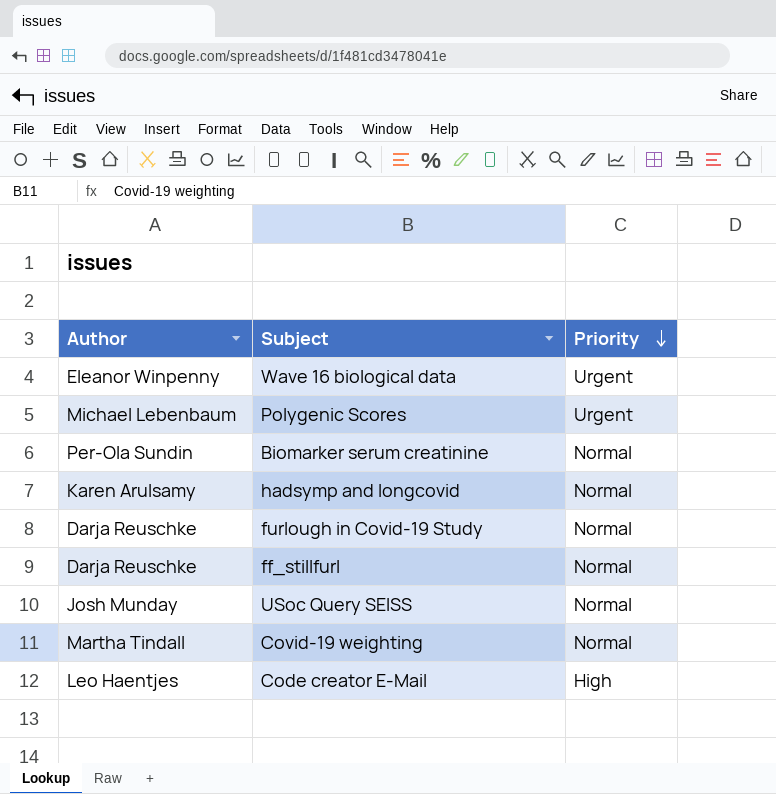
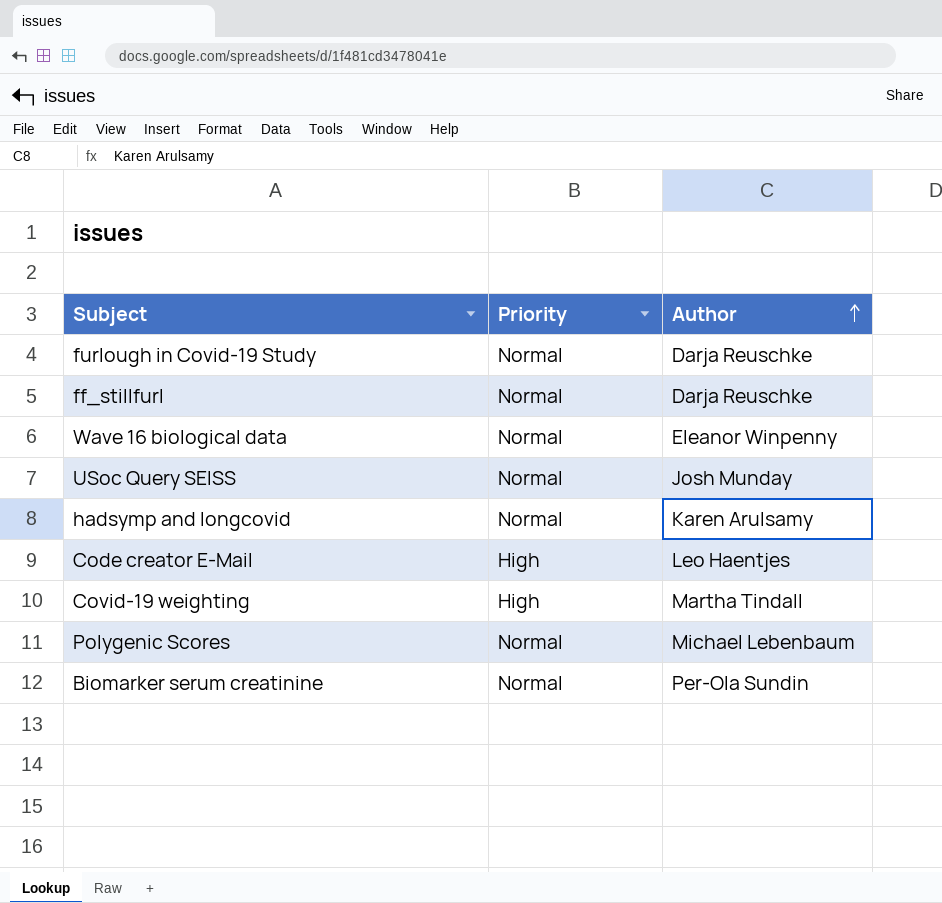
row order: Priority descending -> Author ascending
column Author | position: 1 -> 3
Wave 16 biological data | Priority: Urgent -> Normal
Covid-19 weighting | Priority: Normal -> High
Polygenic Scores | Priority: Urgent -> Normal

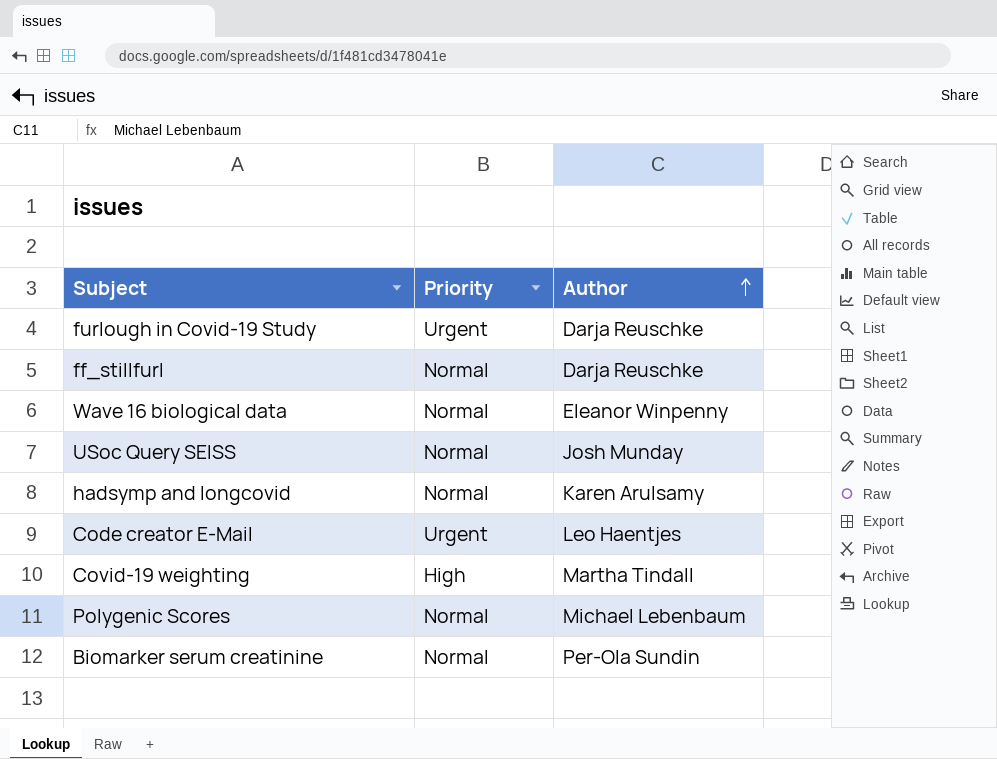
furlough in Covid-19 Study | Priority: Normal -> Urgent
Code creator E-Mail | Priority: High -> Urgent

